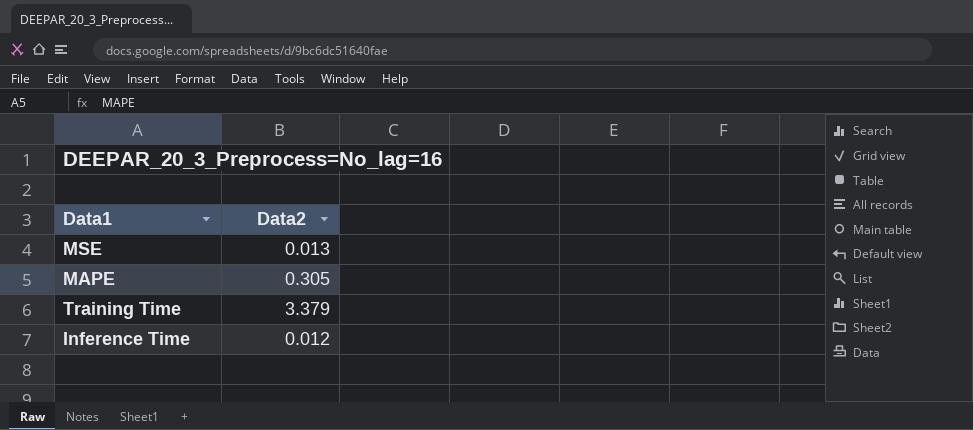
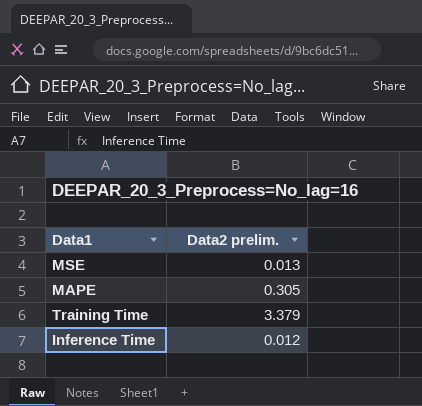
column name: Data2 -> Data2 prelim.

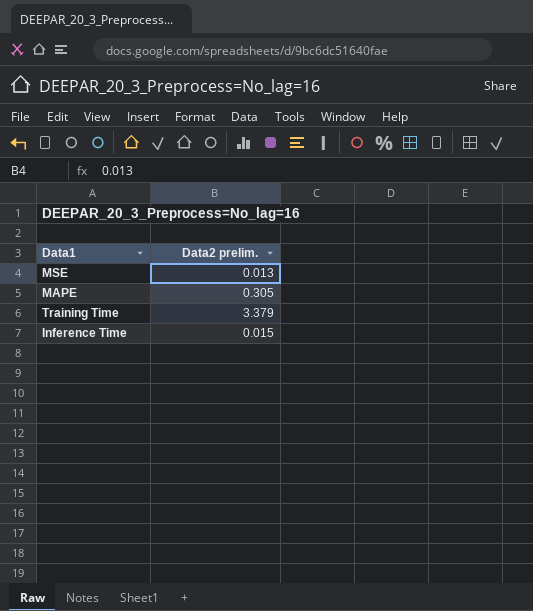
Inference Time | Data2 prelim.: 0.012 -> 0.015

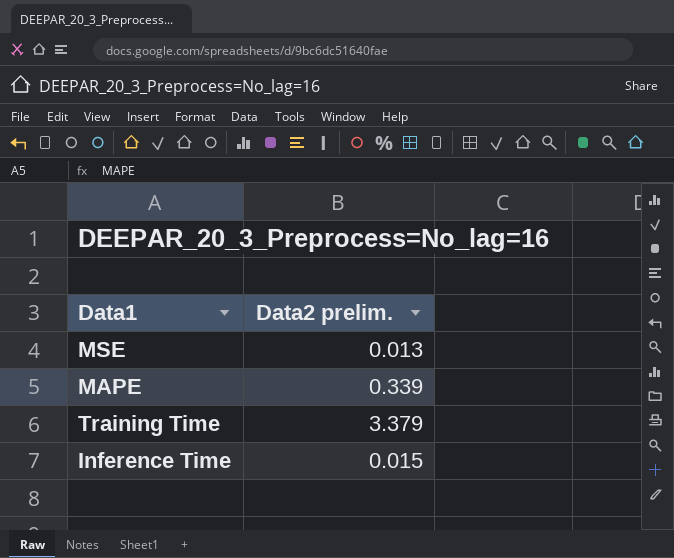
MAPE | Data2 prelim.: 0.305 -> 0.339

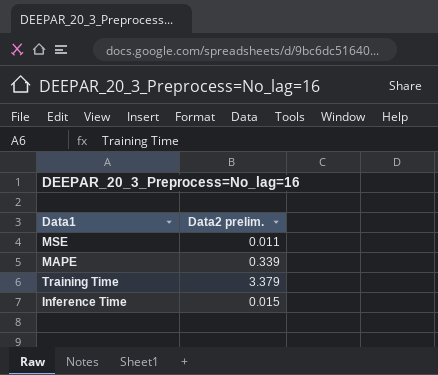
MSE | Data2 prelim.: 0.013 -> 0.011

